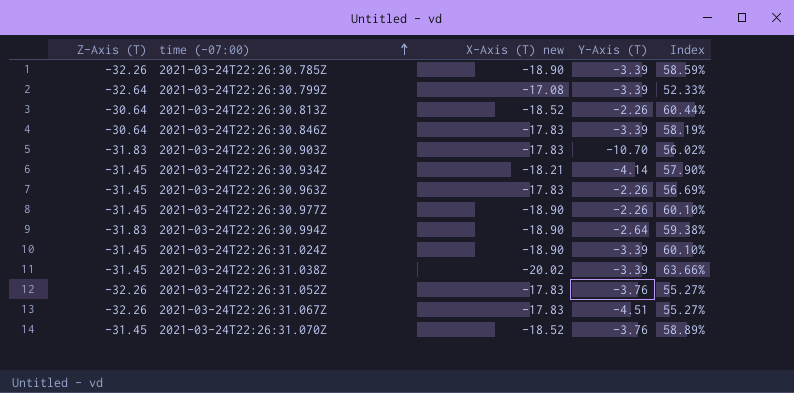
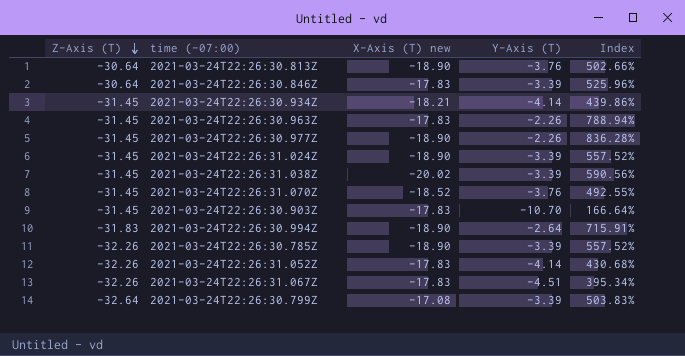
row order: time (-07:00) ascending -> Z-Axis (T) descending
column Index | formula: [X-Axis (T) new] / [Z-Axis (T)] -> [X-Axis (T) new] / [Y-Axis (T)]
2021-03-24T22:26:30.813Z | X-Axis (T) new: -18.52 -> -18.90
2021-03-24T22:26:30.813Z | Y-Axis (T): -2.26 -> -3.76
2021-03-24T22:26:30.903Z | Z-Axis (T): -31.83 -> -31.45
2021-03-24T22:26:31.052Z | Y-Axis (T): -3.76 -> -4.14

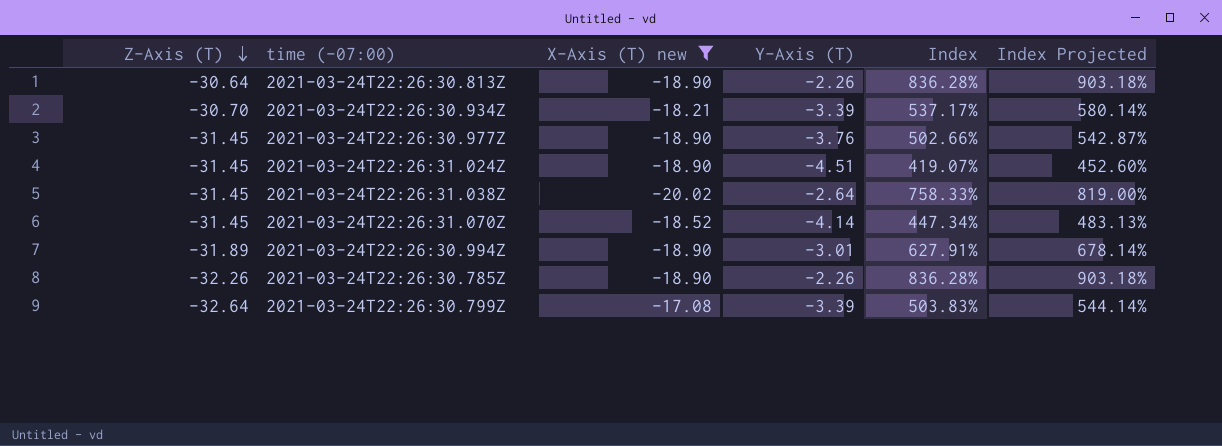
filter: none -> X-Axis (T) new != -17.83
column Index Projected | formula: none -> [Index] * 1.08
2021-03-24T22:26:30.813Z | Y-Axis (T): -3.76 -> -2.26
2021-03-24T22:26:30.813Z | Index: 502.66% -> 836.28%
2021-03-24T22:26:30.934Z | Z-Axis (T): -31.45 -> -30.70
2021-03-24T22:26:30.934Z | Y-Axis (T): -4.14 -> -3.39
2021-03-24T22:26:30.934Z | Index: 439.86% -> 537.17%
2021-03-24T22:26:30.977Z | Y-Axis (T): -2.26 -> -3.76
2021-03-24T22:26:30.977Z | Index: 836.28% -> 502.66%
2021-03-24T22:26:31.024Z | Y-Axis (T): -3.39 -> -4.51
2021-03-24T22:26:31.024Z | Index: 557.52% -> 419.07%
2021-03-24T22:26:31.038Z | Y-Axis (T): -3.39 -> -2.64
2021-03-24T22:26:31.038Z | Index: 590.56% -> 758.33%
2021-03-24T22:26:31.070Z | Y-Axis (T): -3.76 -> -4.14
2021-03-24T22:26:31.070Z | Index: 492.55% -> 447.34%
2021-03-24T22:26:30.994Z | Z-Axis (T): -31.83 -> -31.89
2021-03-24T22:26:30.994Z | Y-Axis (T): -2.64 -> -3.01
2021-03-24T22:26:30.994Z | Index: 715.91% -> 627.91%
2021-03-24T22:26:30.785Z | Y-Axis (T): -3.39 -> -2.26
2021-03-24T22:26:30.785Z | Index: 557.52% -> 836.28%

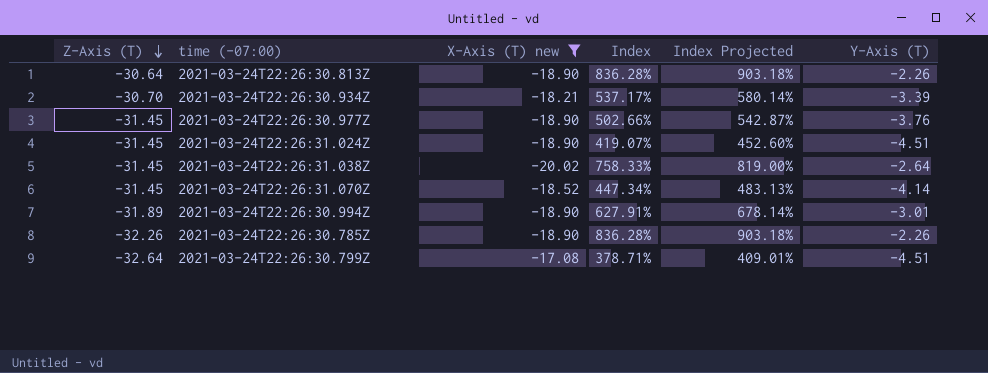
column Y-Axis (T) | position: 4 -> 6
2021-03-24T22:26:30.799Z | Index: 503.83% -> 378.71%
2021-03-24T22:26:30.799Z | Index Projected: 544.14% -> 409.01%
2021-03-24T22:26:30.799Z | Y-Axis (T): -3.39 -> -4.51

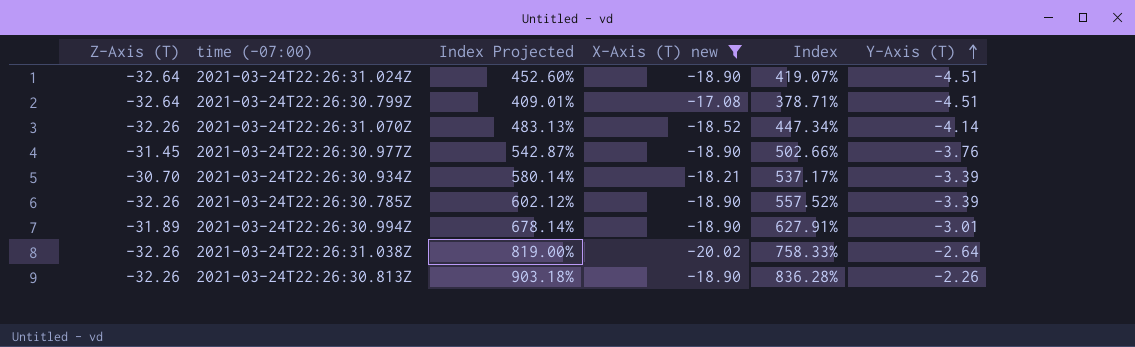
row order: Z-Axis (T) descending -> Y-Axis (T) ascending
column Index Projected | position: 5 -> 3
2021-03-24T22:26:31.024Z | Z-Axis (T): -31.45 -> -32.64
2021-03-24T22:26:31.070Z | Z-Axis (T): -31.45 -> -32.26
2021-03-24T22:26:30.785Z | Index Projected: 903.18% -> 602.12%
2021-03-24T22:26:30.785Z | Index: 836.28% -> 557.52%
2021-03-24T22:26:30.785Z | Y-Axis (T): -2.26 -> -3.39
2021-03-24T22:26:31.038Z | Z-Axis (T): -31.45 -> -32.26
2021-03-24T22:26:30.813Z | Z-Axis (T): -30.64 -> -32.26

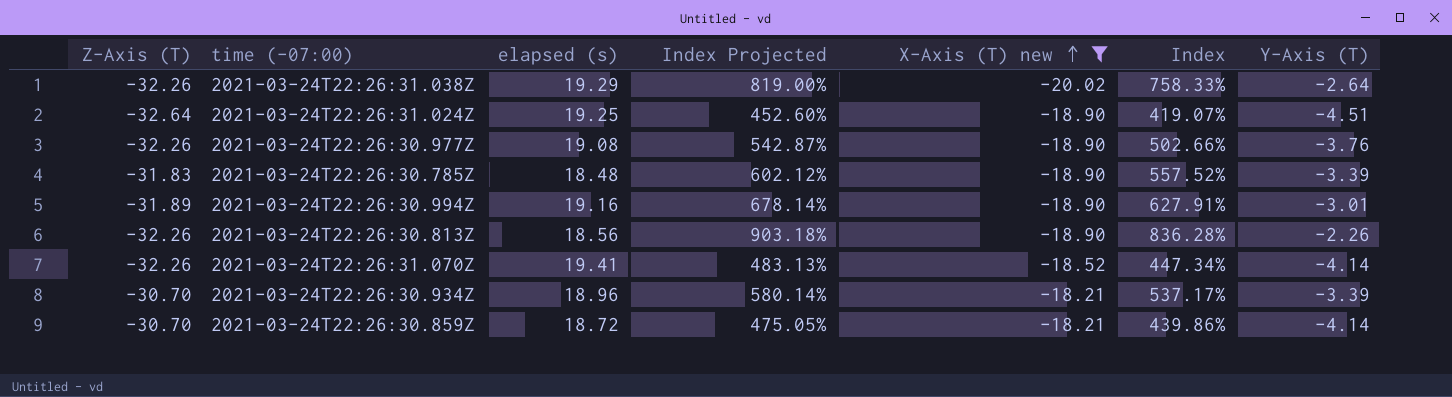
row order: Y-Axis (T) ascending -> X-Axis (T) new ascending
column elapsed (s) | position: none -> 3
row 2021-03-24T22:26:30.799Z: -32.64 | 409.01% | -17.08 | 378.71% | -4.51 -> none
2021-03-24T22:26:30.977Z | Z-Axis (T): -31.45 -> -32.26
2021-03-24T22:26:30.785Z | Z-Axis (T): -32.26 -> -31.83
row 2021-03-24T22:26:30.859Z: none -> -30.70 | 18.72 | 475.05% | -18.21 | 439.86% | -4.14

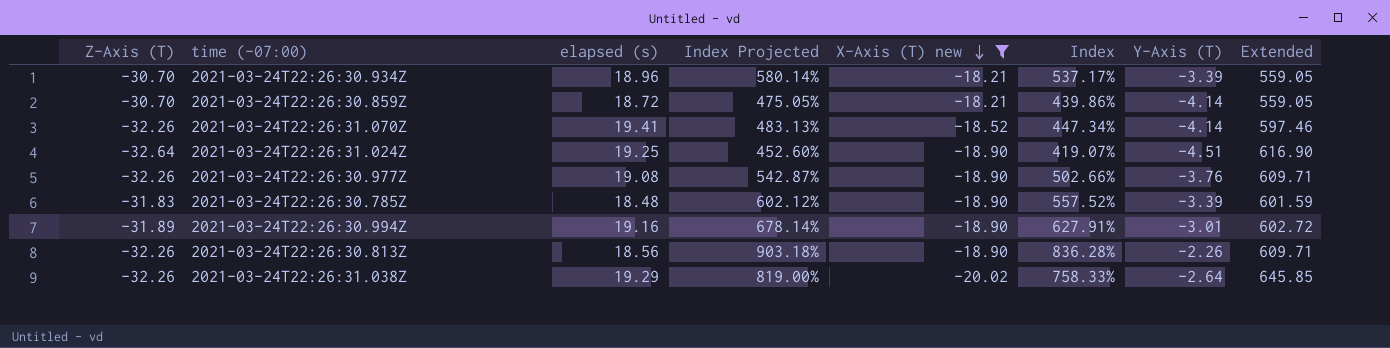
row order: X-Axis (T) new ascending -> X-Axis (T) new descending
column Extended | formula: none -> [Z-Axis (T)] * [X-Axis (T) new]

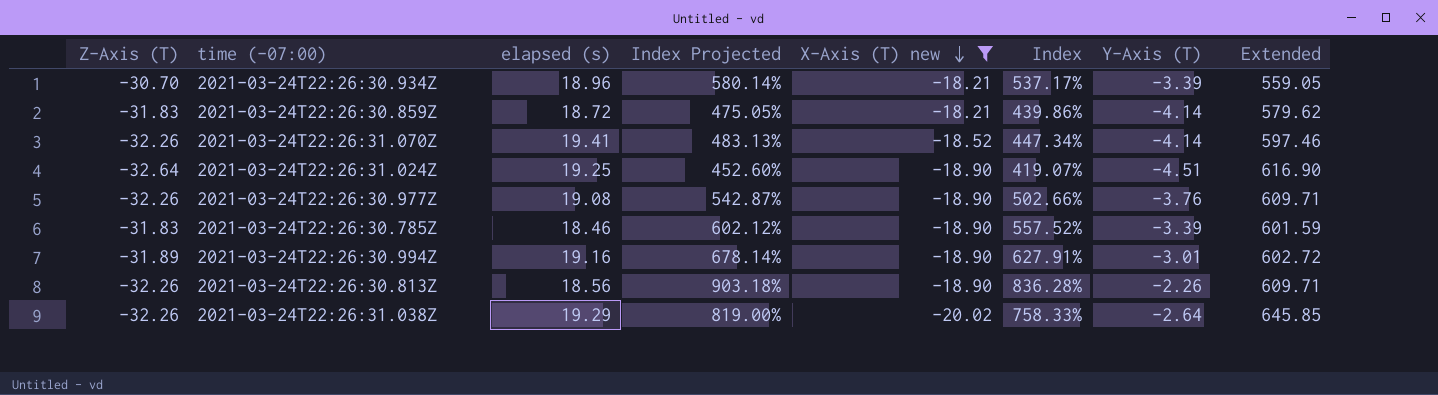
2021-03-24T22:26:30.859Z | Z-Axis (T): -30.70 -> -31.83
2021-03-24T22:26:30.859Z | Extended: 559.05 -> 579.62
2021-03-24T22:26:30.785Z | elapsed (s): 18.48 -> 18.46

